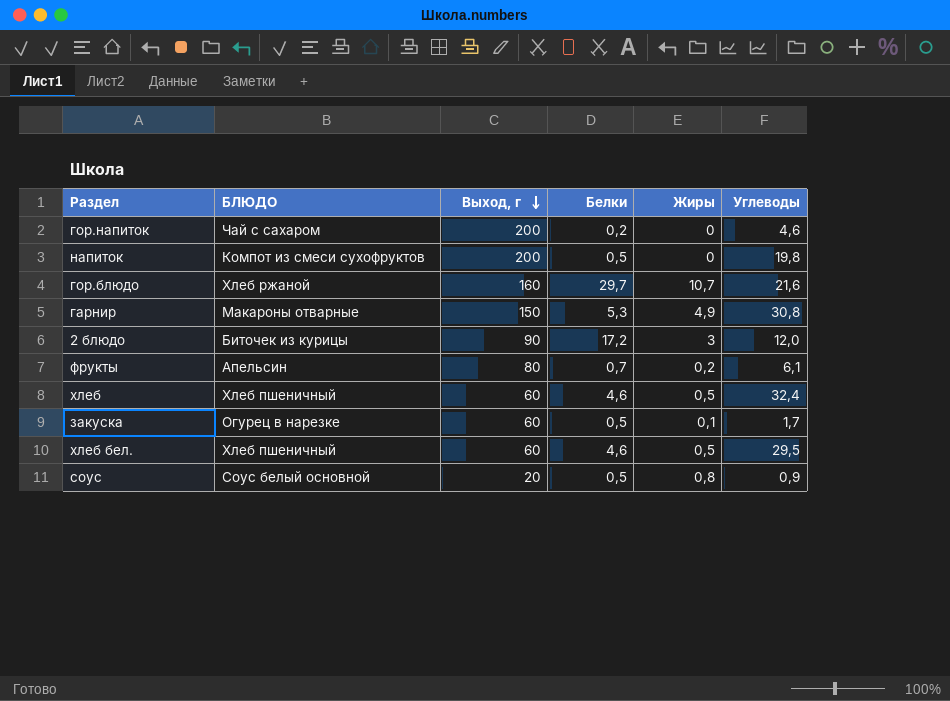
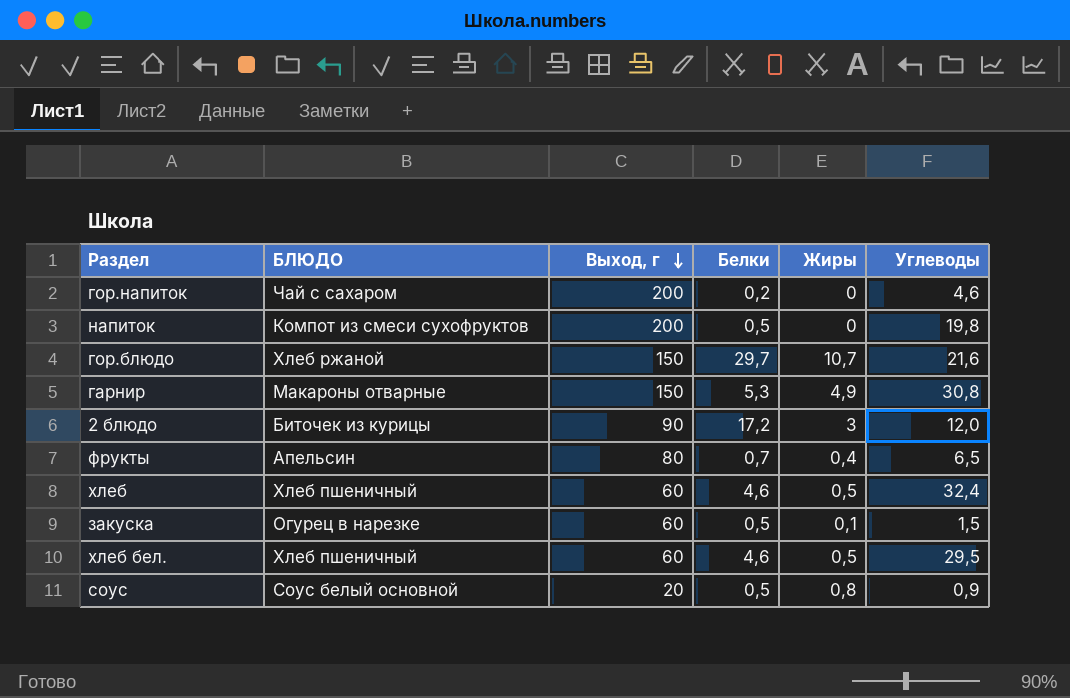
гор.блюдо | Выход, г: 160 -> 150
фрукты | Жиры: 0,2 -> 0,4
фрукты | Углеводы: 6,1 -> 6,5
закуска | Углеводы: 1,7 -> 1,5

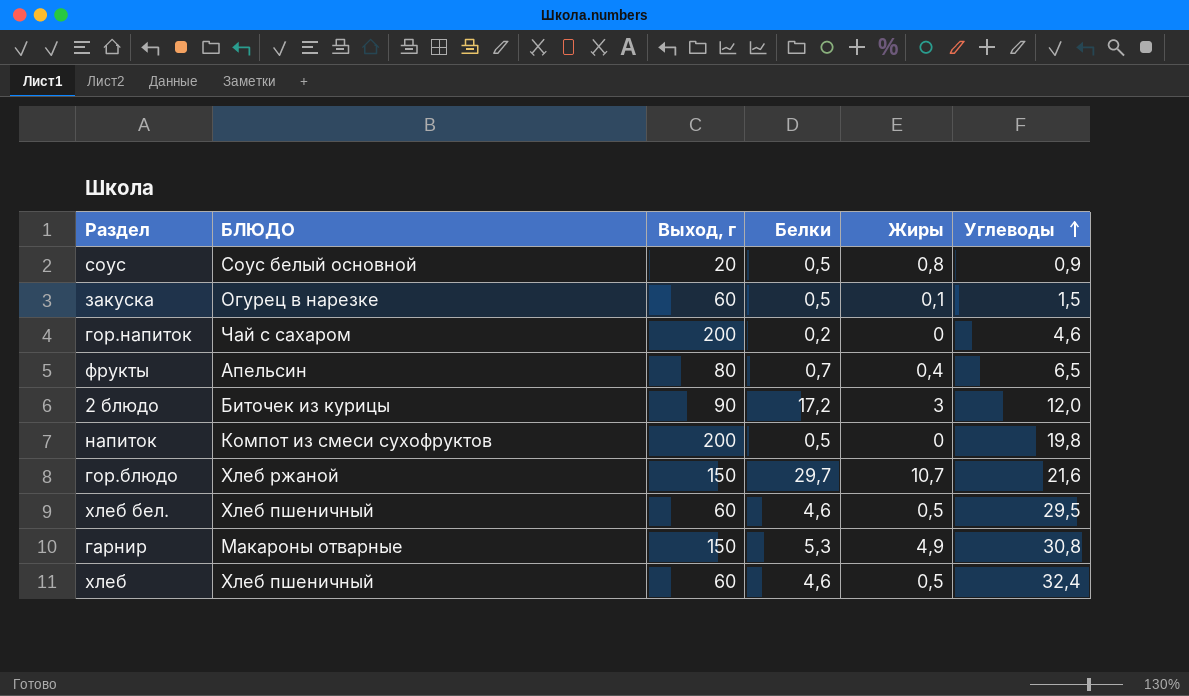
row order: Выход, г descending -> Углеводы ascending

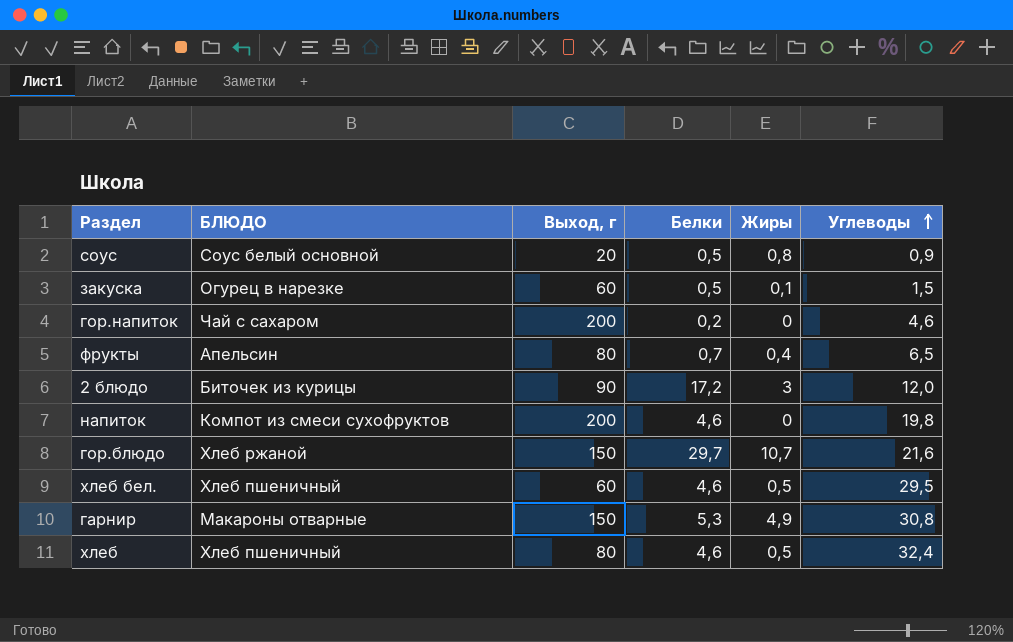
напиток | Белки: 0,5 -> 4,6
хлеб | Выход, г: 60 -> 80

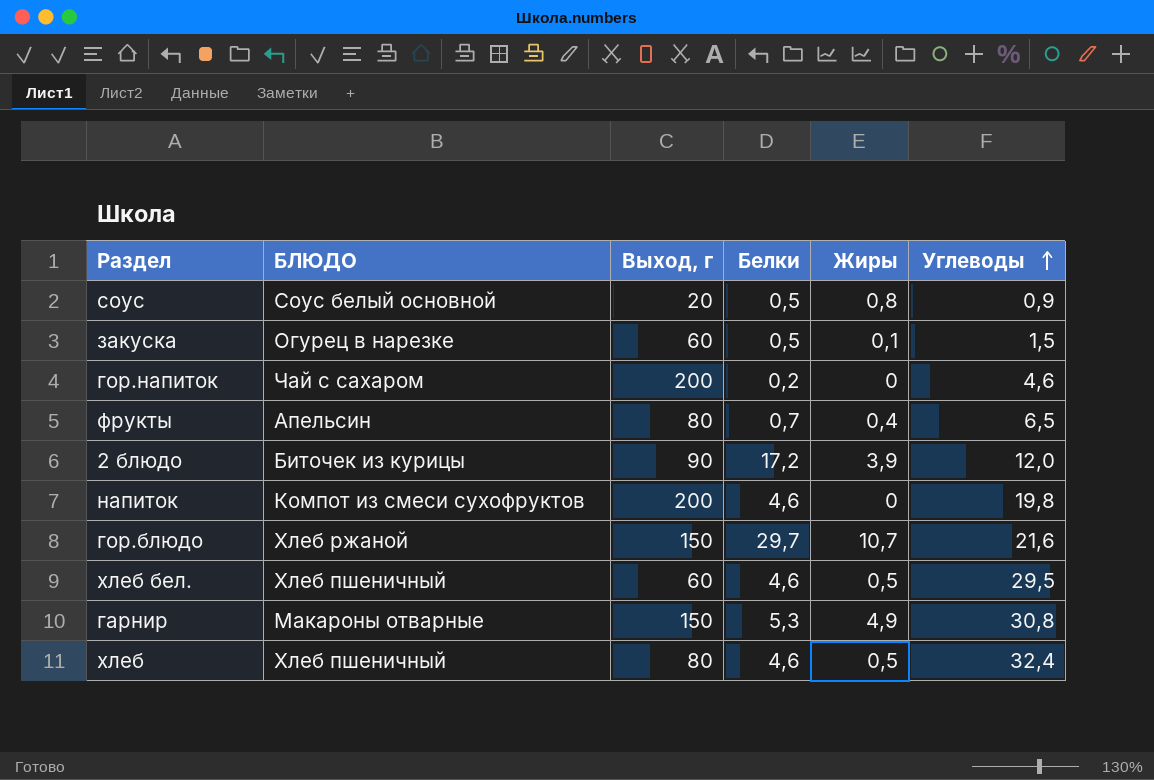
2 блюдо | Жиры: 3 -> 3,9

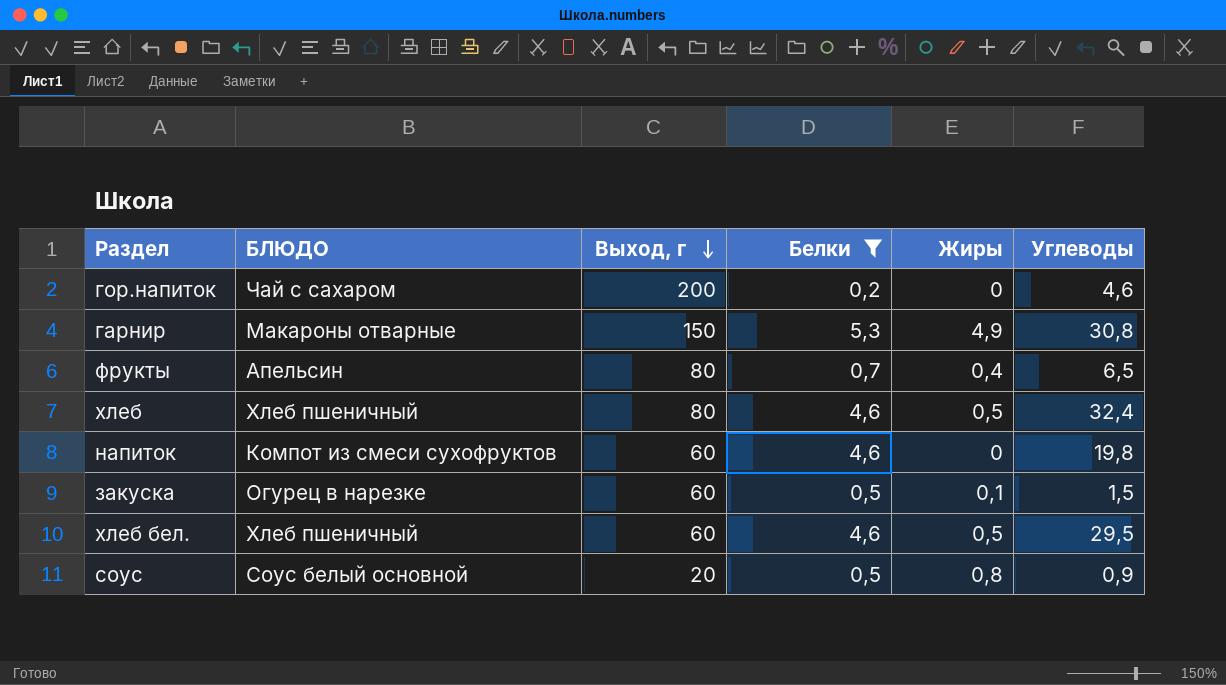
filter: none -> Белки <= 5,3
row order: Углеводы ascending -> Выход, г descending
напиток | Выход, г: 200 -> 60

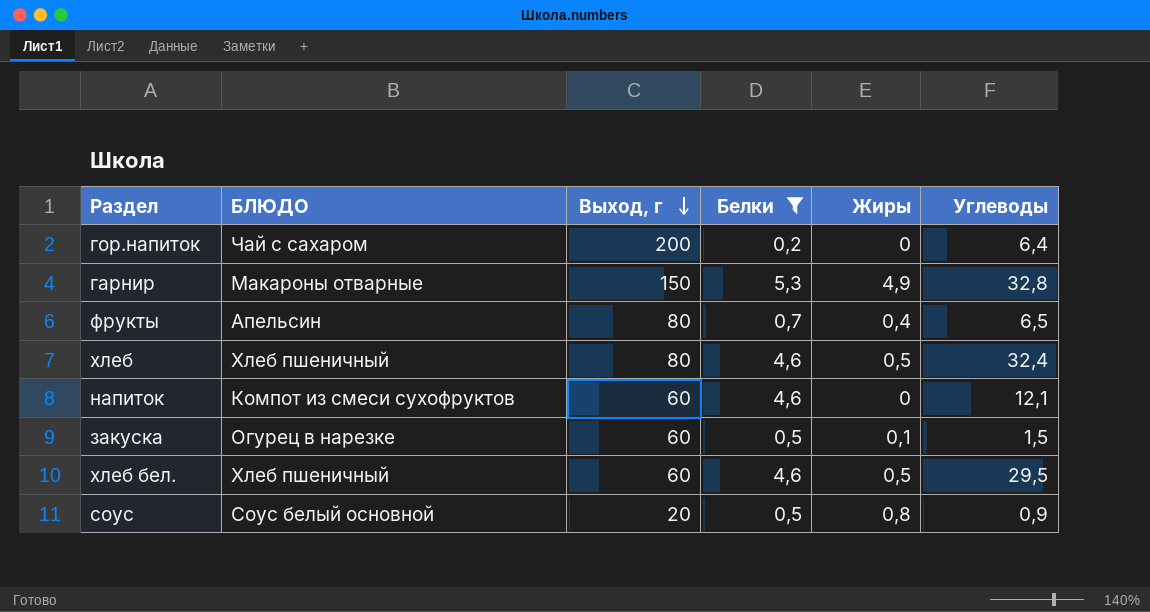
гор.напиток | Углеводы: 4,6 -> 6,4
гарнир | Углеводы: 30,8 -> 32,8
напиток | Углеводы: 19,8 -> 12,1

